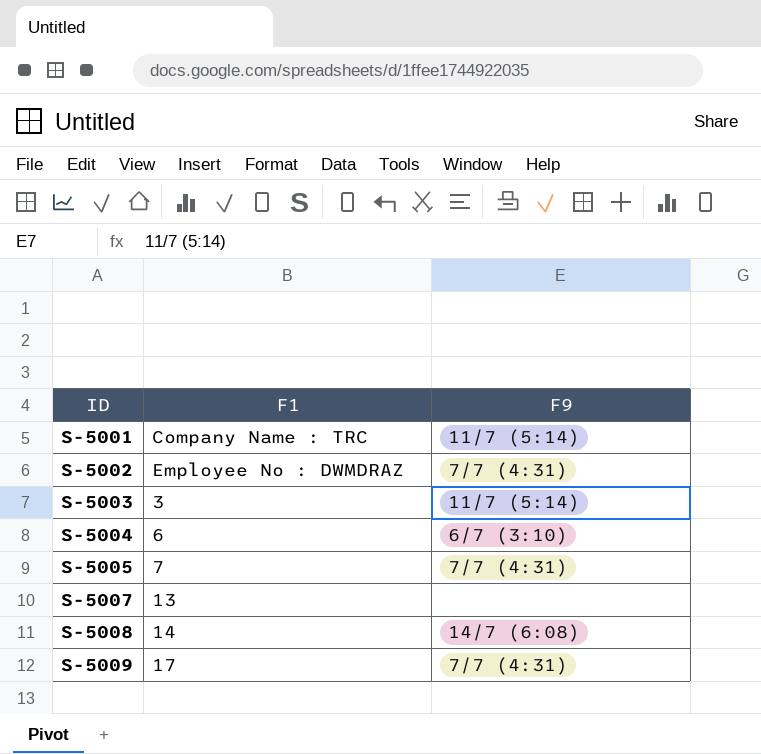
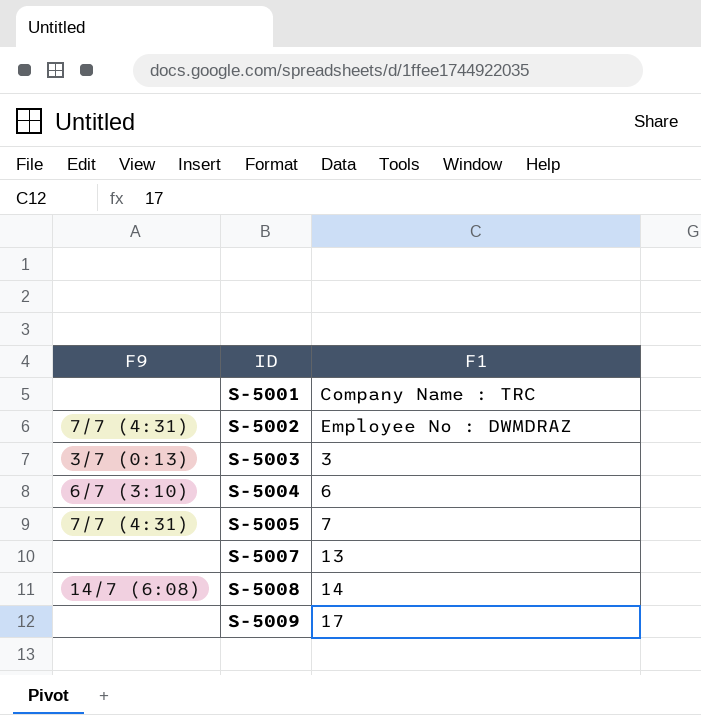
column F9 | position: 3 -> 1
S-5001 | F9: 11/7 (5:14) -> none
S-5003 | F9: 11/7 (5:14) -> 3/7 (0:13)
S-5009 | F9: 7/7 (4:31) -> none

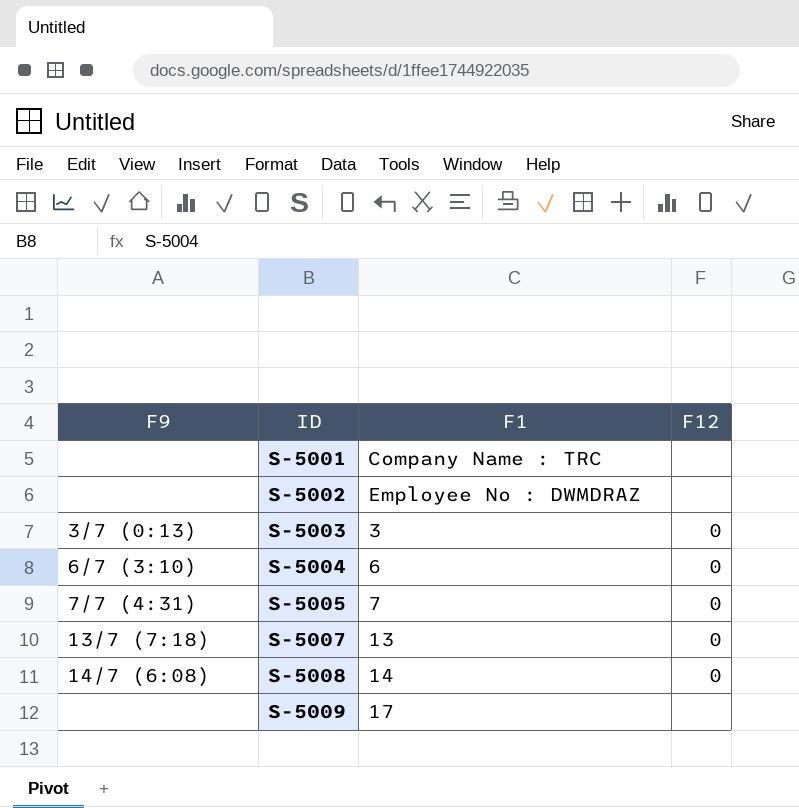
column F12 | position: none -> 4
S-5002 | F9: 7/7 (4:31) -> none
S-5007 | F9: none -> 13/7 (7:18)

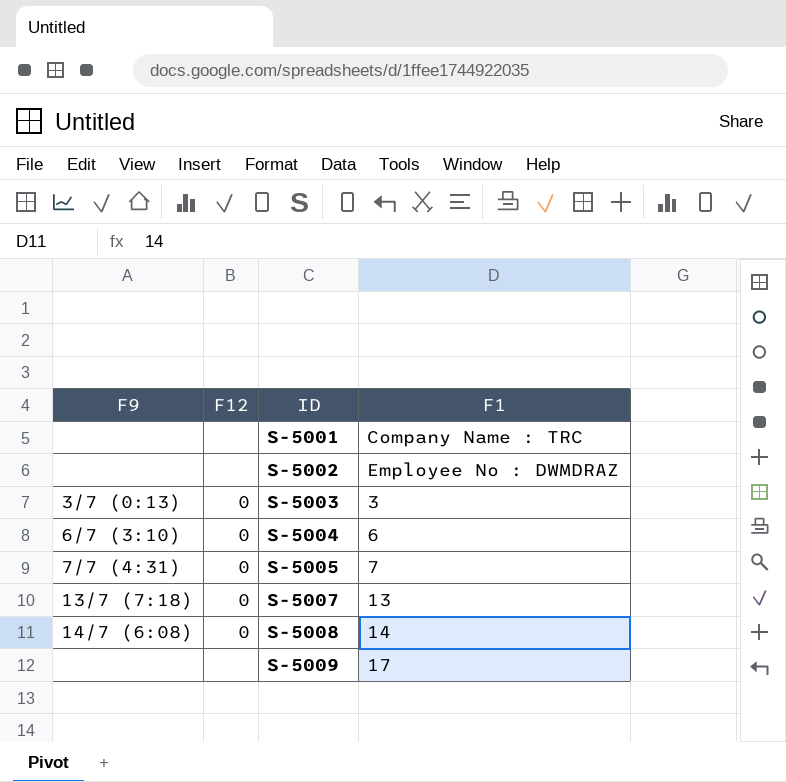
column F12 | position: 4 -> 2

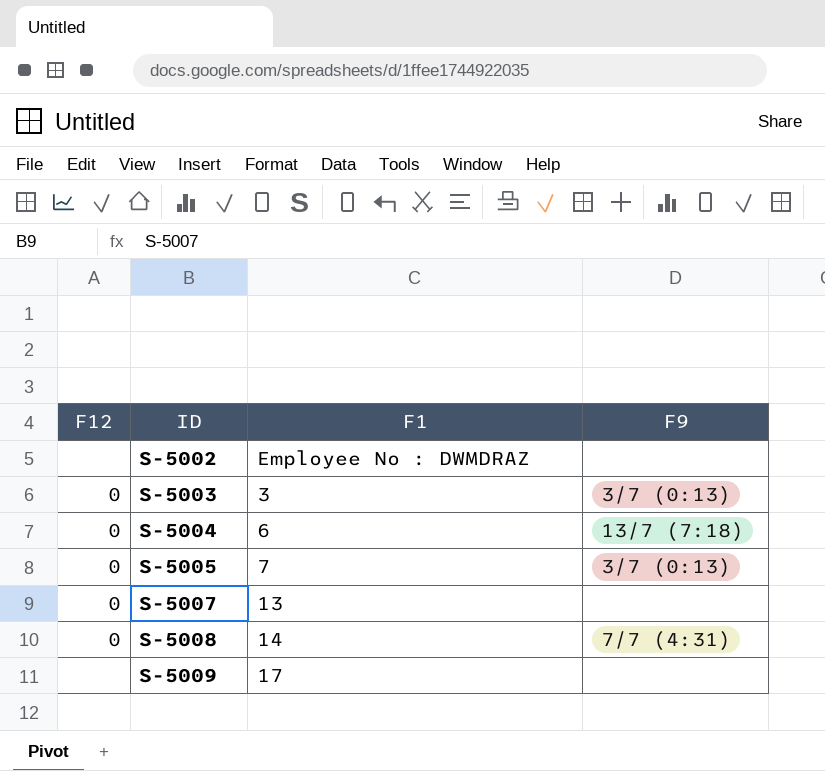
column F9 | position: 1 -> 4
row S-5001: none | none | Company Name : TRC -> none
S-5004 | F9: 6/7 (3:10) -> 13/7 (7:18)
S-5005 | F9: 7/7 (4:31) -> 3/7 (0:13)
S-5007 | F9: 13/7 (7:18) -> none
S-5008 | F9: 14/7 (6:08) -> 7/7 (4:31)

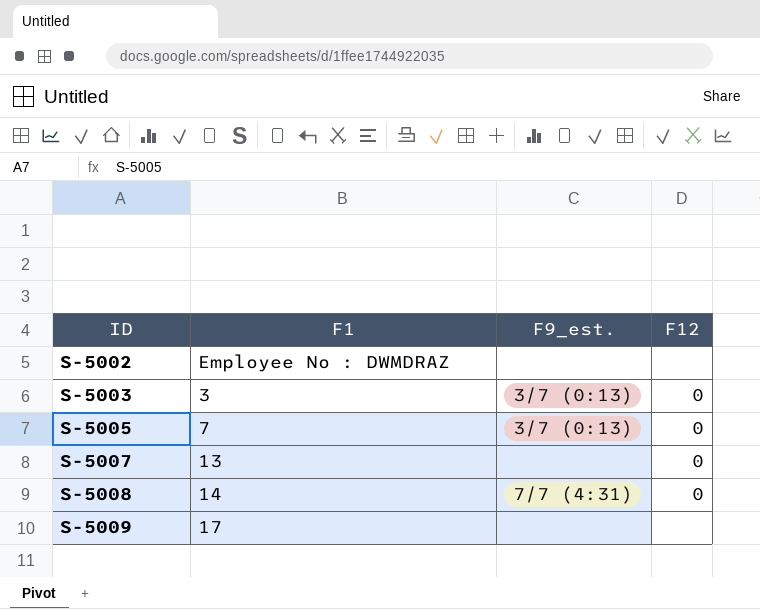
column name: F9 -> F9_est.
column F12 | position: 1 -> 4
row S-5004: 0 | 6 | 13/7 (7:18) -> none

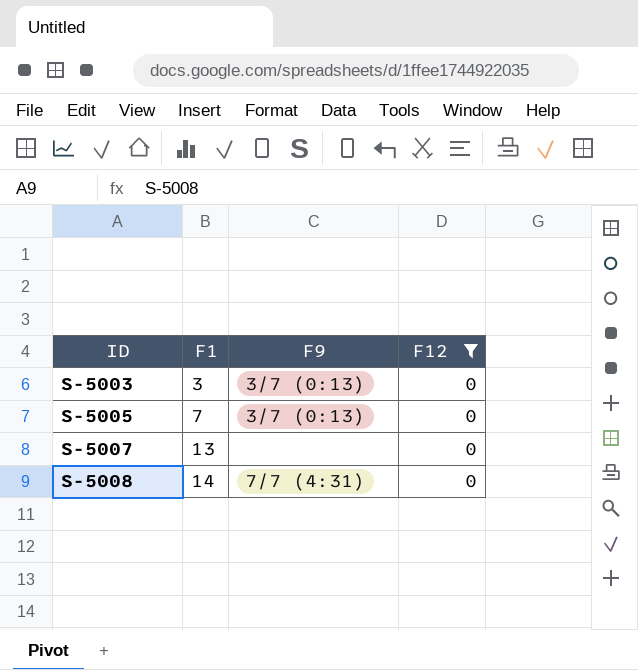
filter: none -> F12 = 0
column name: F9_est. -> F9

